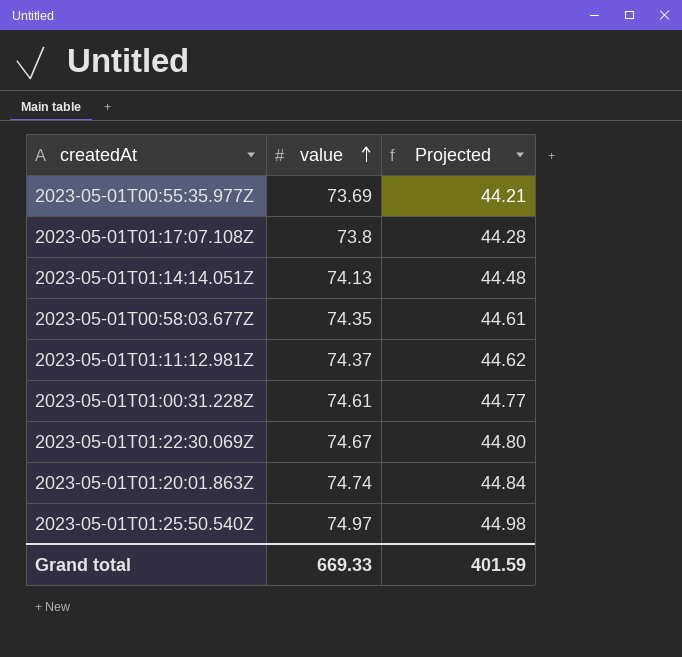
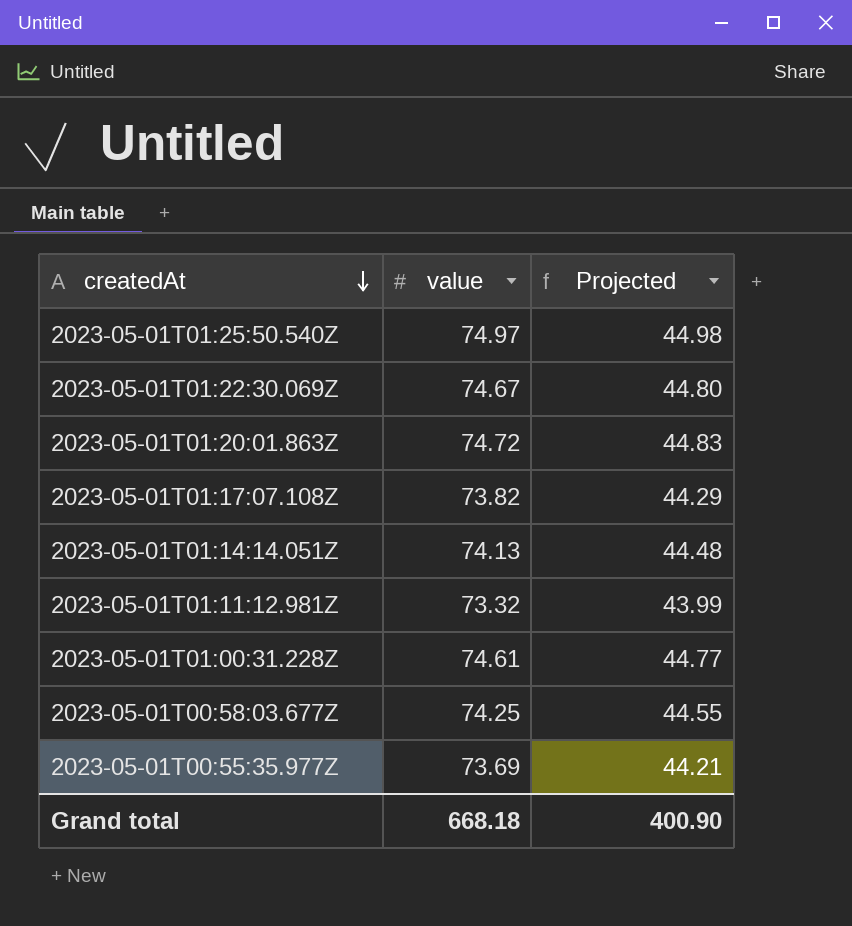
row order: value ascending -> createdAt descending
2023-05-01T01:20:01.863Z | value: 74.74 -> 74.72
2023-05-01T01:20:01.863Z | Projected: 44.84 -> 44.83
2023-05-01T01:17:07.108Z | value: 73.8 -> 73.82
2023-05-01T01:17:07.108Z | Projected: 44.28 -> 44.29
2023-05-01T01:11:12.981Z | value: 74.37 -> 73.32
2023-05-01T01:11:12.981Z | Projected: 44.62 -> 43.99
2023-05-01T00:58:03.677Z | value: 74.35 -> 74.25
2023-05-01T00:58:03.677Z | Projected: 44.61 -> 44.55
Grand total | value: 669.33 -> 668.18
Grand total | Projected: 401.59 -> 400.90

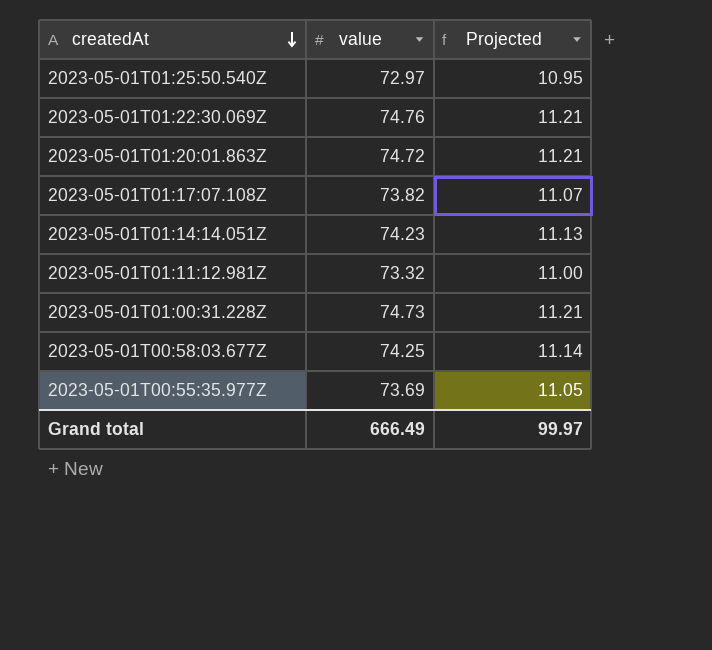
column Projected | formula: [value] * 0.6 -> [value] * 0.15
2023-05-01T01:25:50.540Z | value: 74.97 -> 72.97
2023-05-01T01:22:30.069Z | value: 74.67 -> 74.76
2023-05-01T01:14:14.051Z | value: 74.13 -> 74.23
2023-05-01T01:00:31.228Z | value: 74.61 -> 74.73
Grand total | value: 668.18 -> 666.49
Grand total | Projected: 400.90 -> 99.97

